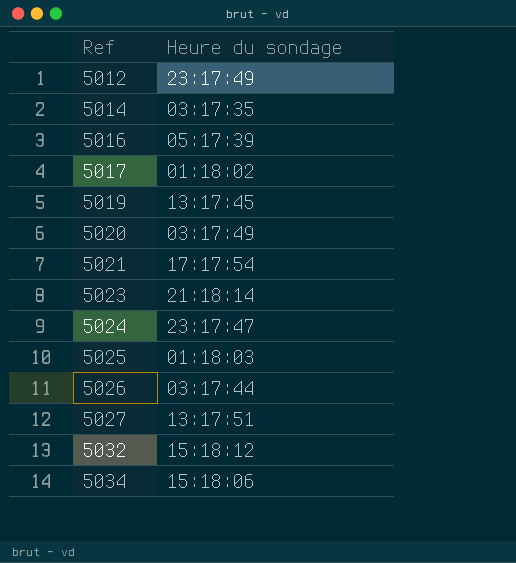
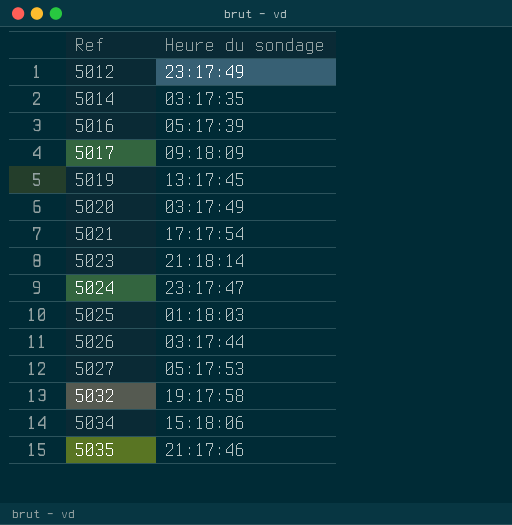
5017 | Heure du sondage: 01:18:02 -> 09:18:09
5027 | Heure du sondage: 13:17:51 -> 05:17:53
5032 | Heure du sondage: 15:18:12 -> 19:17:58
row 5035: none -> 21:17:46

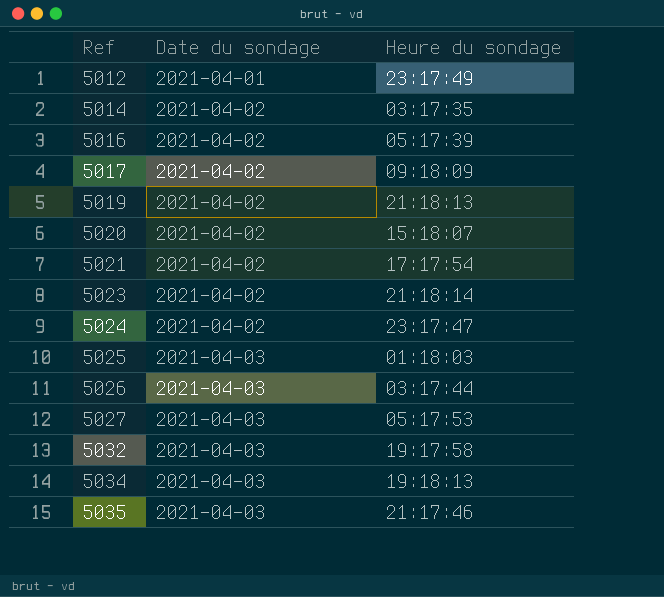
column Date du sondage | position: none -> 2
5019 | Heure du sondage: 13:17:45 -> 21:18:13
5020 | Heure du sondage: 03:17:49 -> 15:18:07
5034 | Heure du sondage: 15:18:06 -> 19:18:13

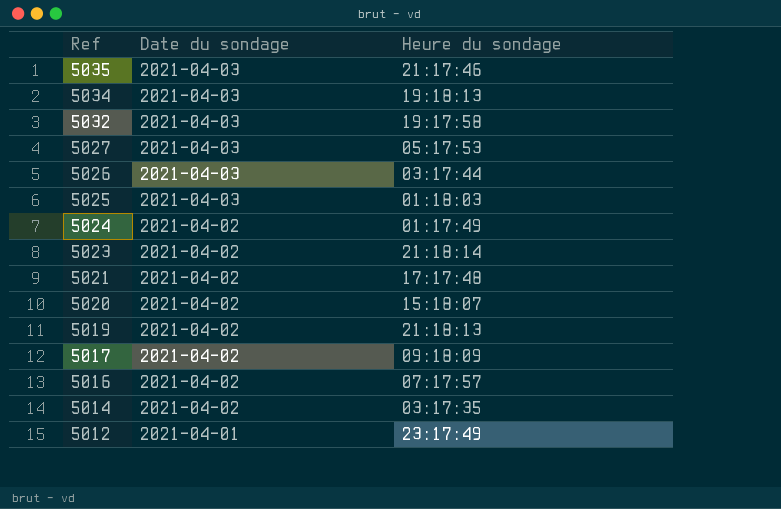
row order: Ref ascending -> Ref descending
5024 | Heure du sondage: 23:17:47 -> 01:17:49
5021 | Heure du sondage: 17:17:54 -> 17:17:48
5016 | Heure du sondage: 05:17:39 -> 07:17:57

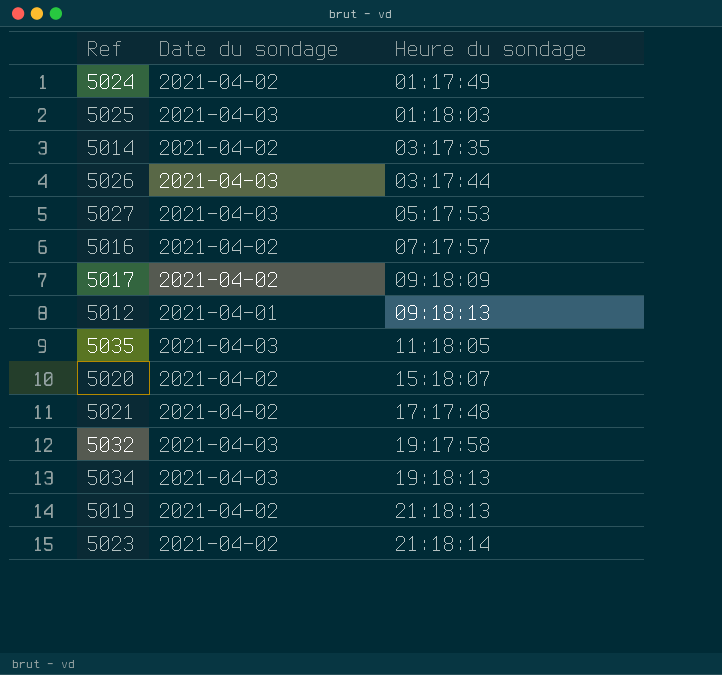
row order: Ref descending -> Heure du sondage ascending
5012 | Heure du sondage: 23:17:49 -> 09:18:13
5035 | Heure du sondage: 21:17:46 -> 11:18:05

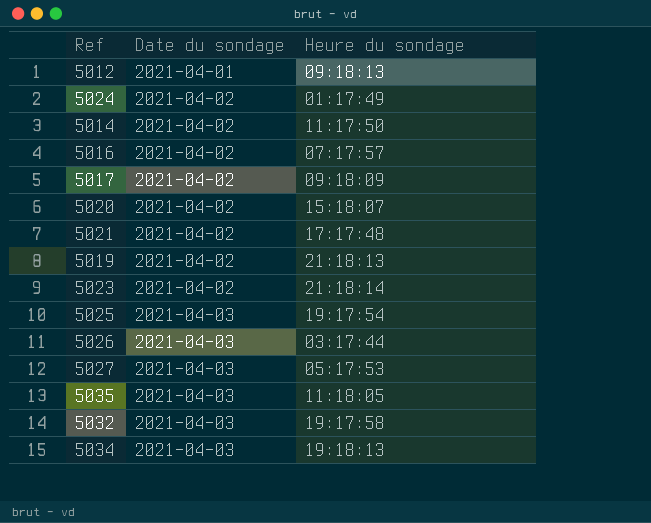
row order: Heure du sondage ascending -> Date du sondage ascending
5014 | Heure du sondage: 03:17:35 -> 11:17:50
5025 | Heure du sondage: 01:18:03 -> 19:17:54

